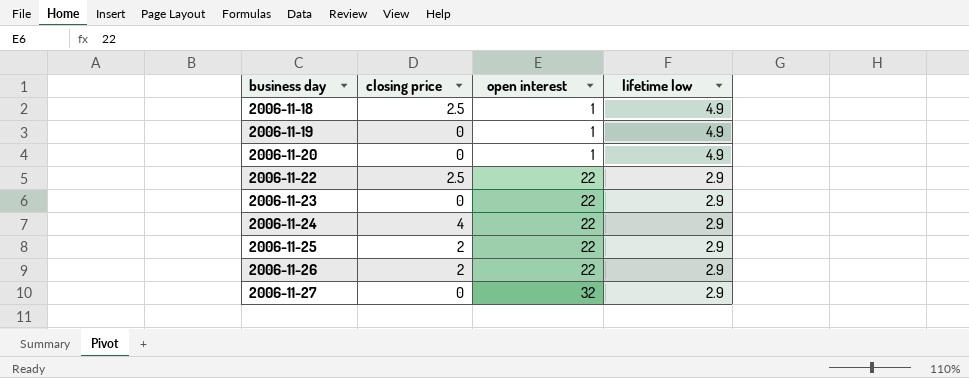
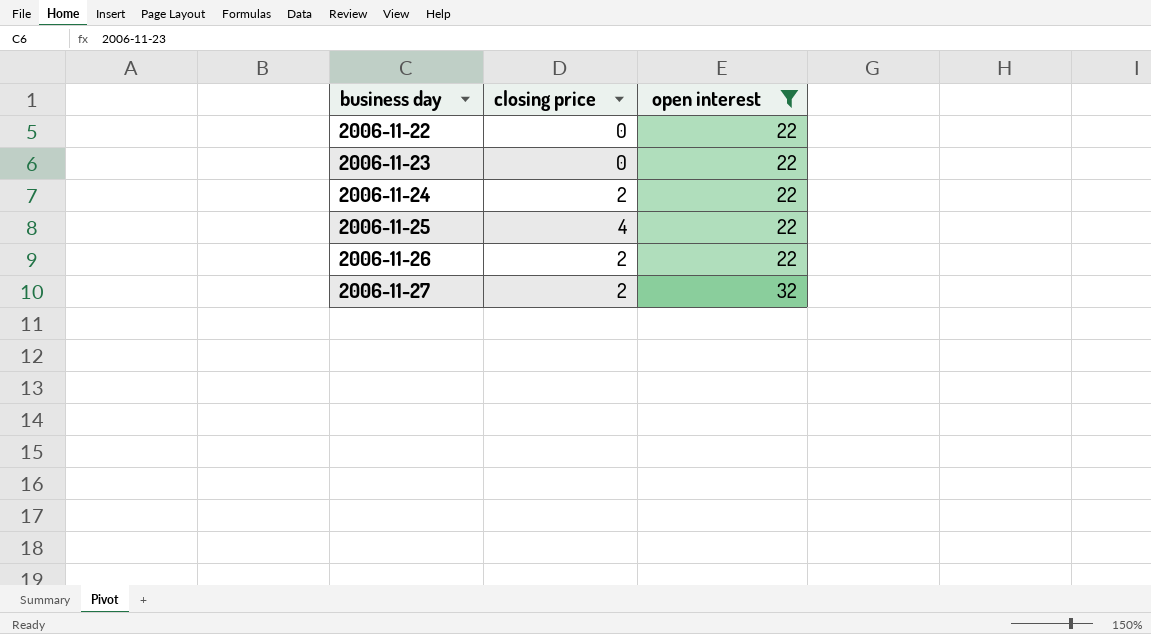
filter: none -> open interest != 1
column lifetime low | position: 4 -> none
2006-11-22 | closing price: 2.5 -> 0
2006-11-24 | closing price: 4 -> 2
2006-11-25 | closing price: 2 -> 4
2006-11-27 | closing price: 0 -> 2

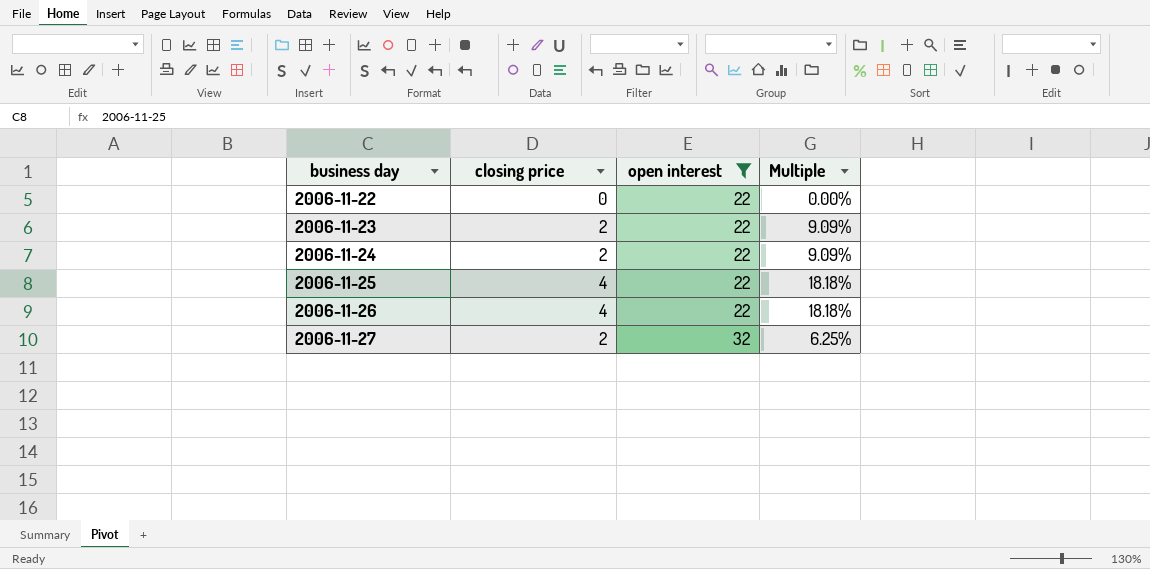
column Multiple | formula: none -> [closing price] / [open interest]
2006-11-23 | closing price: 0 -> 2
2006-11-26 | closing price: 2 -> 4

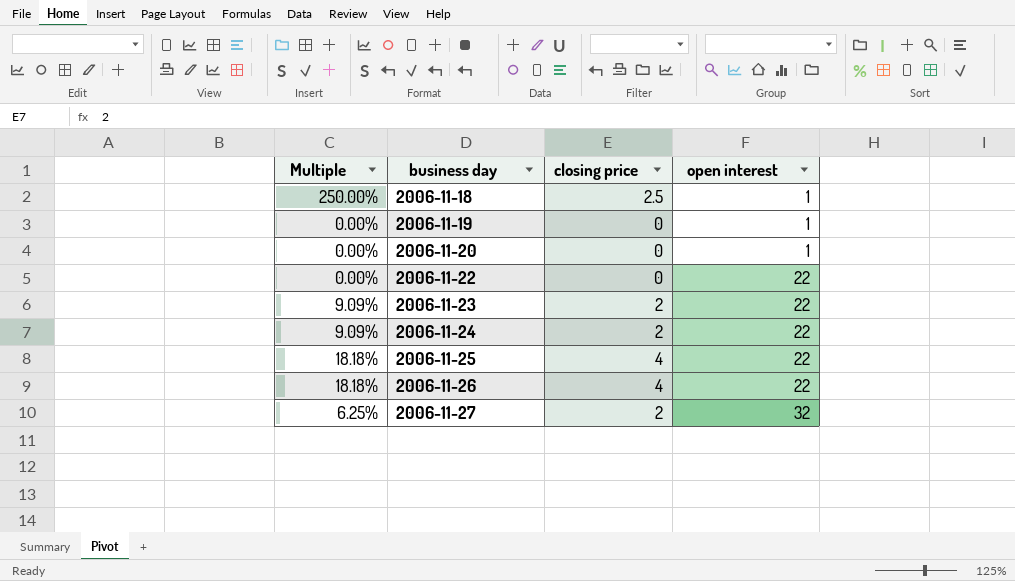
filter: open interest != 1 -> none
column Multiple | position: 4 -> 1

